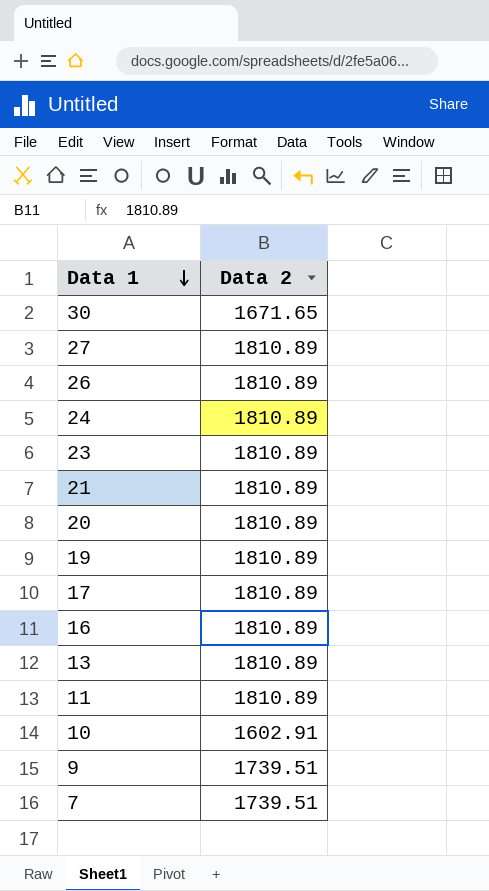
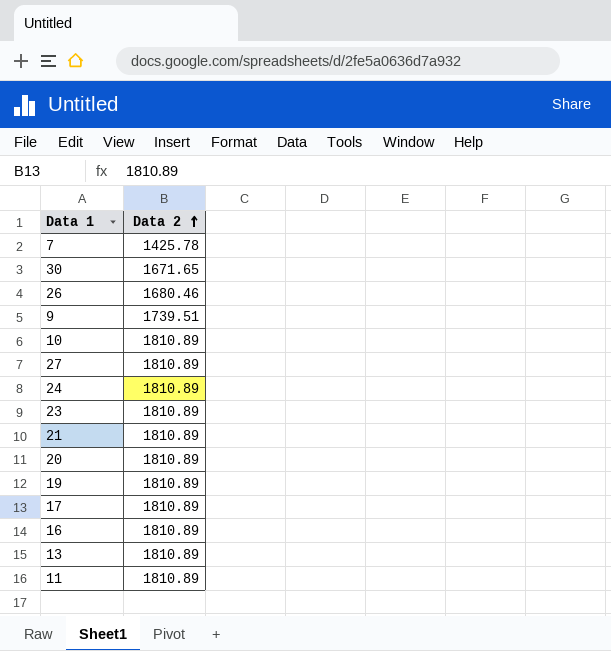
row order: Data 1 descending -> Data 2 ascending
7 | Data 2: 1739.51 -> 1425.78
26 | Data 2: 1810.89 -> 1680.46
10 | Data 2: 1602.91 -> 1810.89

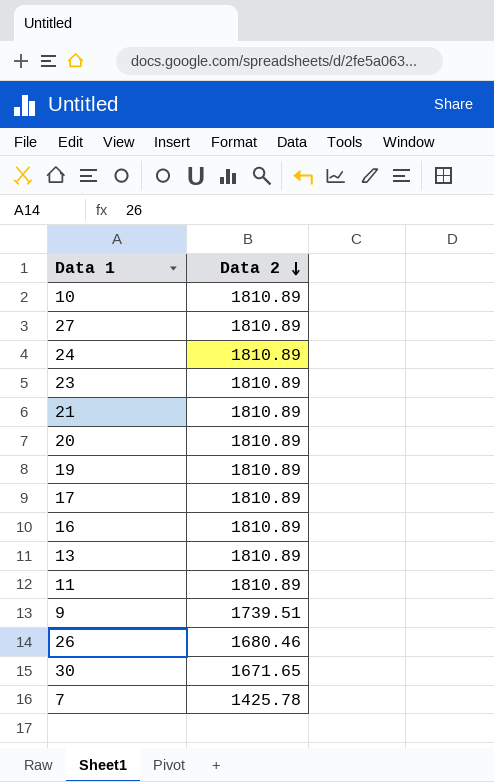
row order: Data 2 ascending -> Data 2 descending

